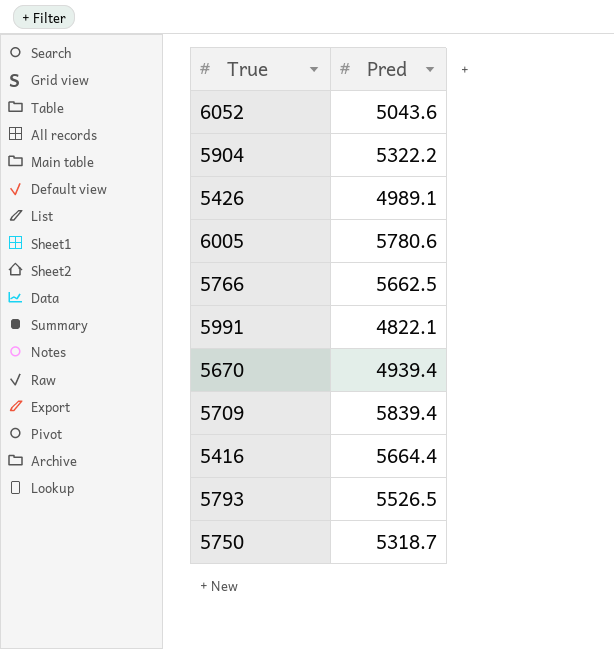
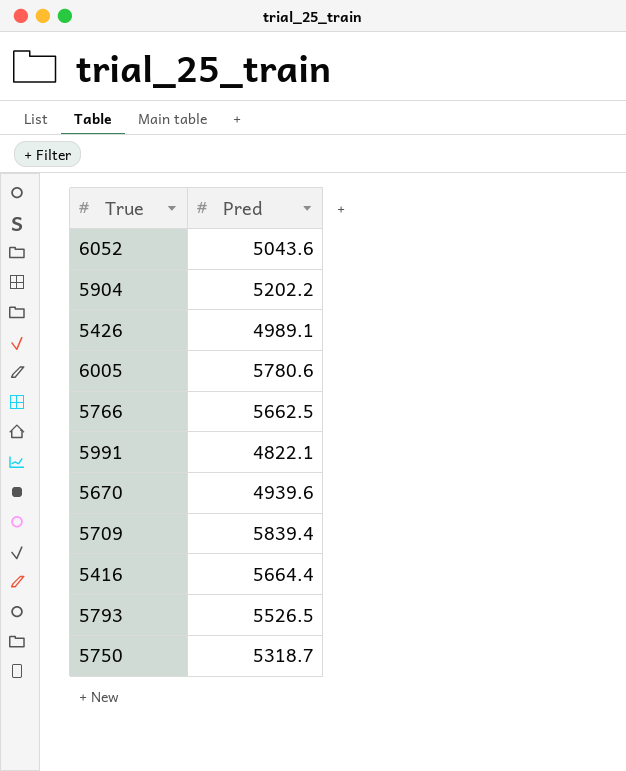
5904 | Pred: 5322.2 -> 5202.2
5670 | Pred: 4939.4 -> 4939.6

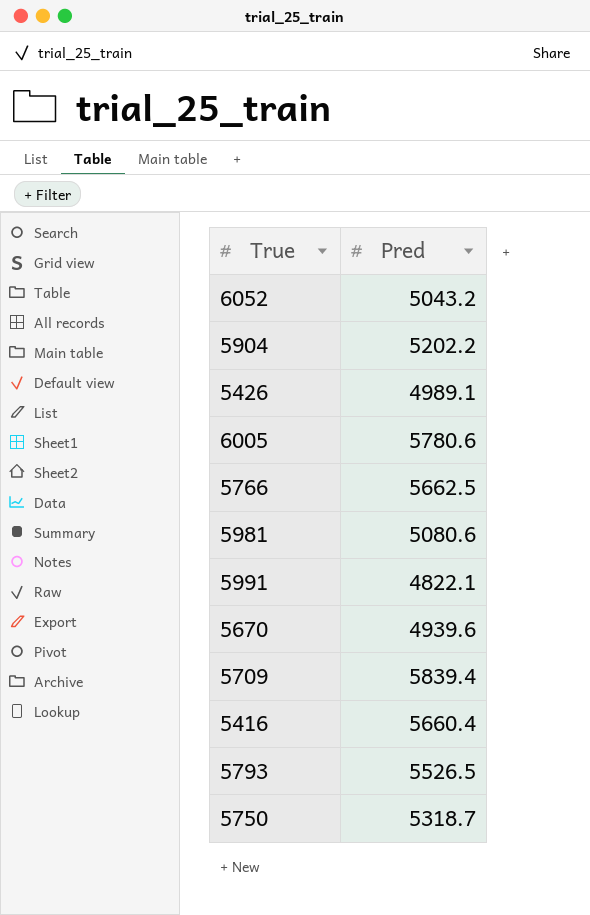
6052 | Pred: 5043.6 -> 5043.2
row 5981: none -> 5080.6
5416 | Pred: 5664.4 -> 5660.4

